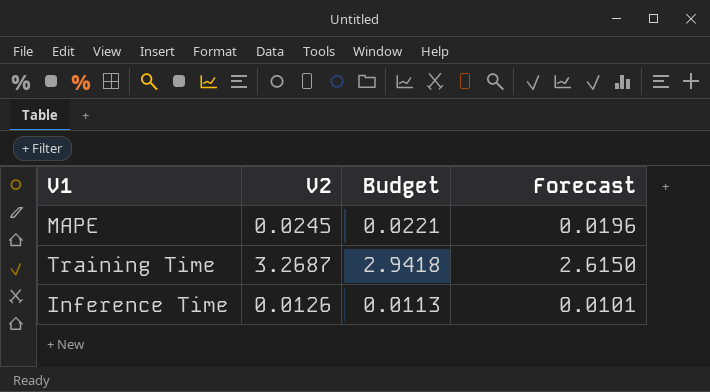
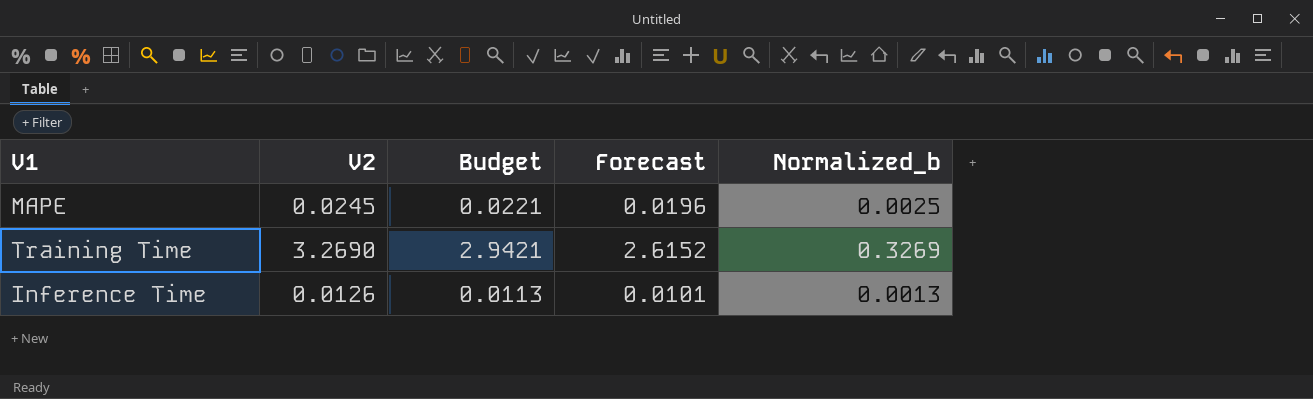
column Normalized_b | formula: none -> [V2] * 0.1
Training Time | V2: 3.2687 -> 3.2690
Training Time | Budget: 2.9418 -> 2.9421
Training Time | Forecast: 2.6150 -> 2.6152

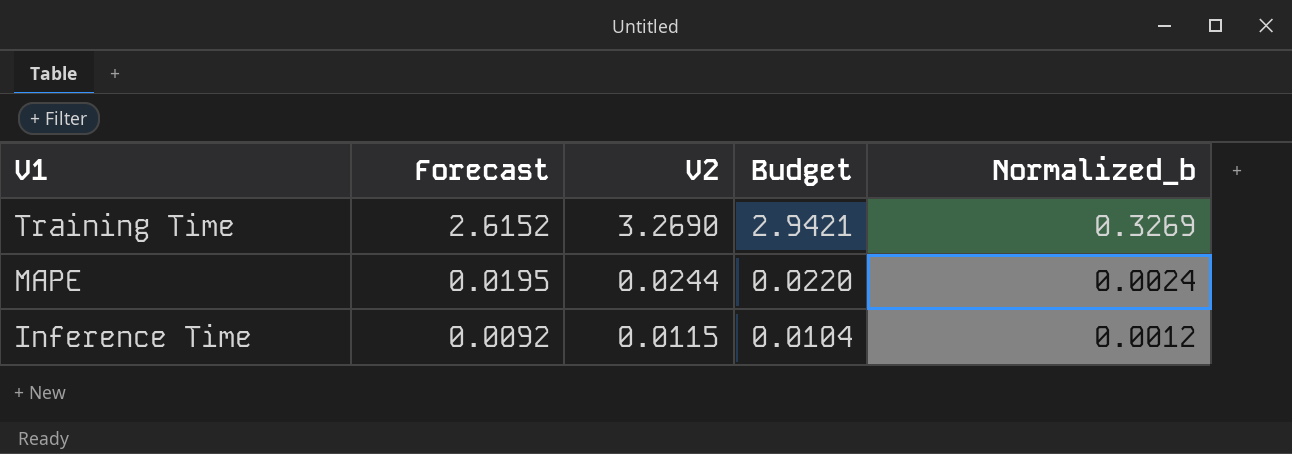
row order: none -> V1 descending
column Forecast | position: 4 -> 2
MAPE | Forecast: 0.0196 -> 0.0195
MAPE | V2: 0.0245 -> 0.0244
MAPE | Budget: 0.0221 -> 0.0220
MAPE | Normalized_b: 0.0025 -> 0.0024
Inference Time | Forecast: 0.0101 -> 0.0092
Inference Time | V2: 0.0126 -> 0.0115
Inference Time | Budget: 0.0113 -> 0.0104
Inference Time | Normalized_b: 0.0013 -> 0.0012

